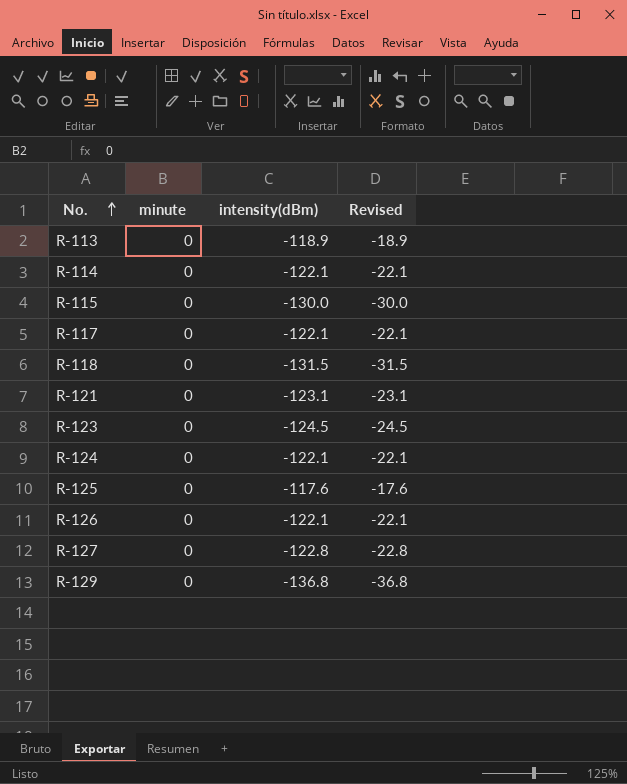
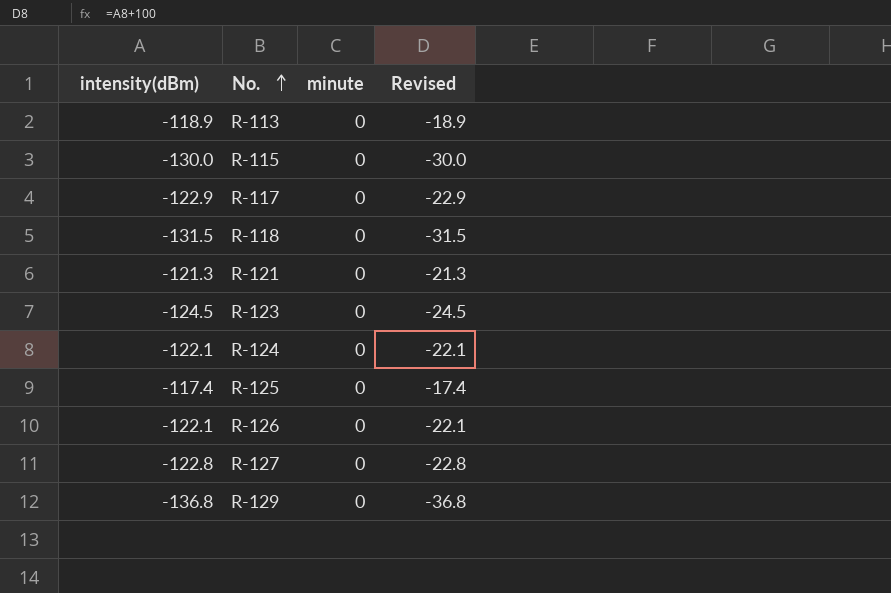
column intensity(dBm) | position: 3 -> 1
row R-114: 0 | -122.1 | -22.1 -> none
R-117 | intensity(dBm): -122.1 -> -122.9
R-117 | Revised: -22.1 -> -22.9
R-121 | intensity(dBm): -123.1 -> -121.3
R-121 | Revised: -23.1 -> -21.3
R-125 | intensity(dBm): -117.6 -> -117.4
R-125 | Revised: -17.6 -> -17.4

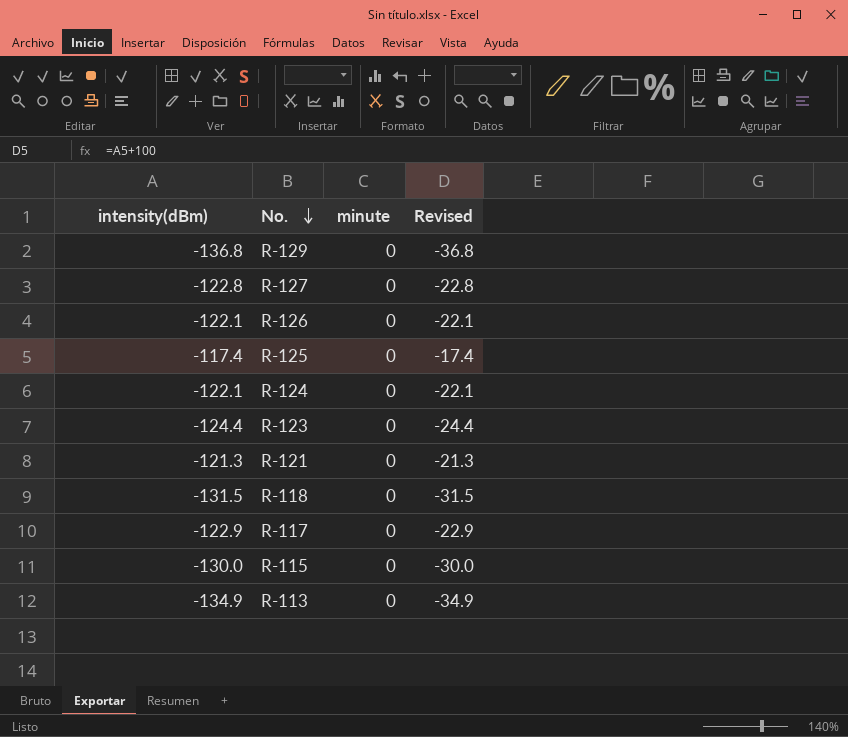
row order: No. ascending -> No. descending
R-123 | intensity(dBm): -124.5 -> -124.4
R-123 | Revised: -24.5 -> -24.4
R-113 | intensity(dBm): -118.9 -> -134.9
R-113 | Revised: -18.9 -> -34.9

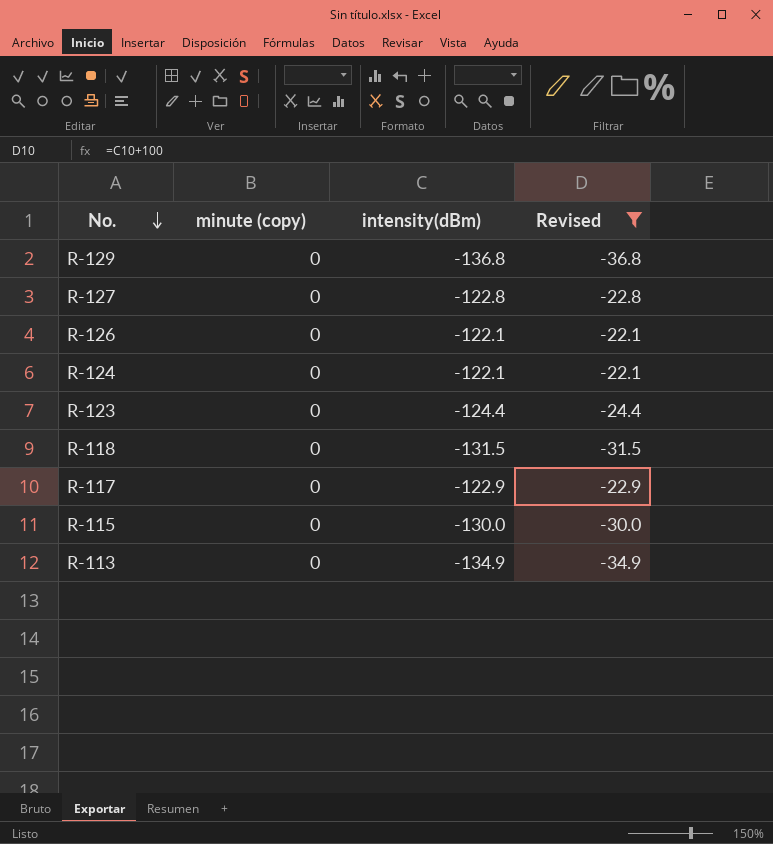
filter: none -> Revised <= -22.1
column name: minute -> minute (copy)
column intensity(dBm) | position: 1 -> 3

